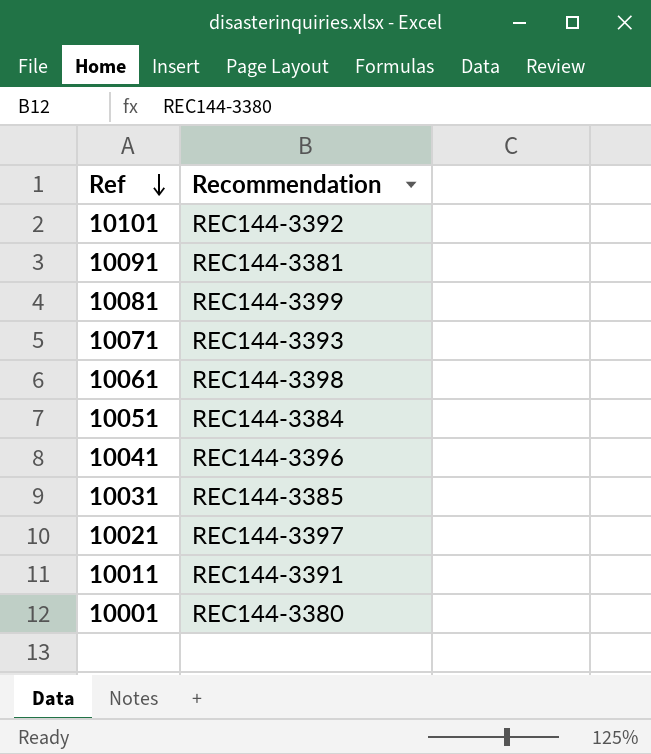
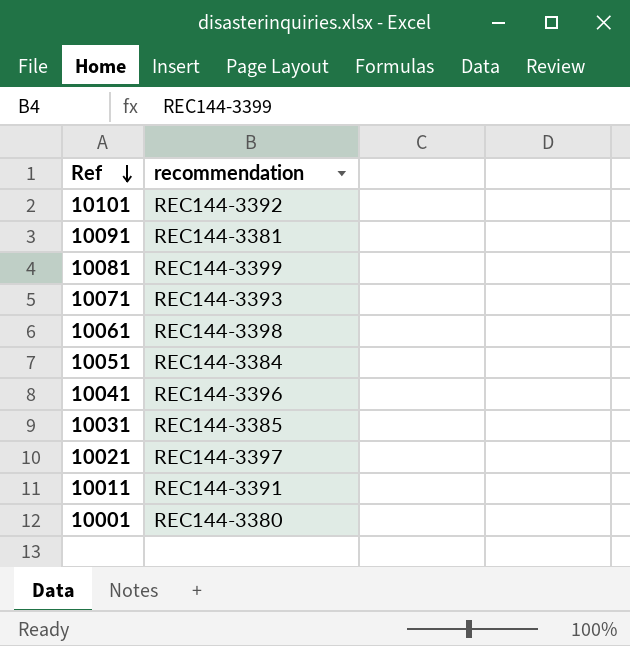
column name: Recommendation -> recommendation

